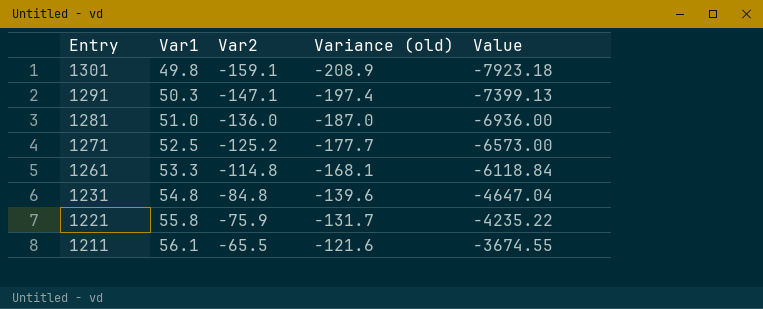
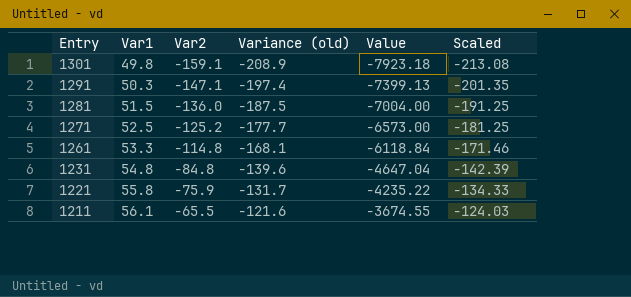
column Scaled | formula: none -> [Variance (old)] * 1.02
1281 | Var1: 51.0 -> 51.5
1281 | Variance (old): -187.0 -> -187.5
1281 | Value: -6936.00 -> -7004.00

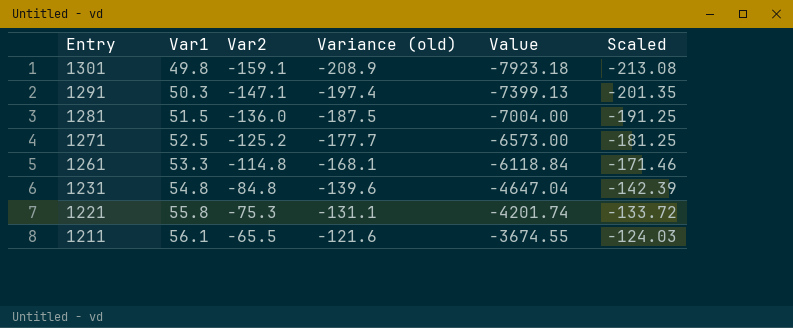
1221 | Var2: -75.9 -> -75.3
1221 | Variance (old): -131.7 -> -131.1
1221 | Value: -4235.22 -> -4201.74
1221 | Scaled: -134.33 -> -133.72

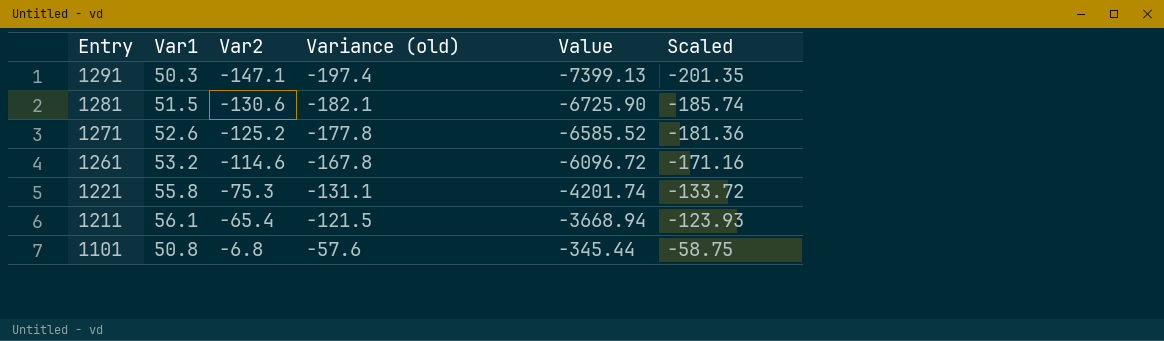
row 1301: 49.8 | -159.1 | -208.9 | -7923.18 | -213.08 -> none
row 1231: 54.8 | -84.8 | -139.6 | -4647.04 | -142.39 -> none
1281 | Var2: -136.0 -> -130.6
1281 | Variance (old): -187.5 -> -182.1
1281 | Value: -7004.00 -> -6725.90
1281 | Scaled: -191.25 -> -185.74
1271 | Var1: 52.5 -> 52.6
1271 | Variance (old): -177.7 -> -177.8
1271 | Value: -6573.00 -> -6585.52
1271 | Scaled: -181.25 -> -181.36
1261 | Var1: 53.3 -> 53.2
1261 | Var2: -114.8 -> -114.6
1261 | Variance (old): -168.1 -> -167.8
1261 | Value: -6118.84 -> -6096.72
1261 | Scaled: -171.46 -> -171.16
1211 | Var2: -65.5 -> -65.4
1211 | Variance (old): -121.6 -> -121.5
1211 | Value: -3674.55 -> -3668.94
1211 | Scaled: -124.03 -> -123.93
row 1101: none -> 50.8 | -6.8 | -57.6 | -345.44 | -58.75

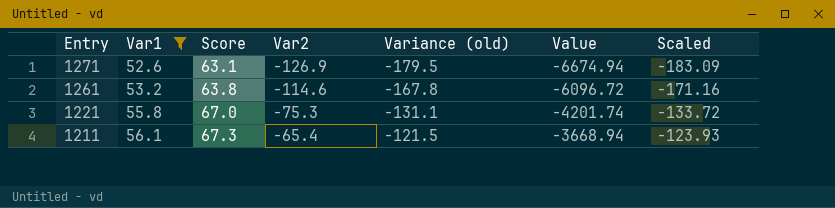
filter: none -> Var1 >= 52.6
column Score | formula: none -> [Var1] * 1.2
1271 | Var2: -125.2 -> -126.9
1271 | Variance (old): -177.8 -> -179.5
1271 | Value: -6585.52 -> -6674.94
1271 | Scaled: -181.36 -> -183.09

